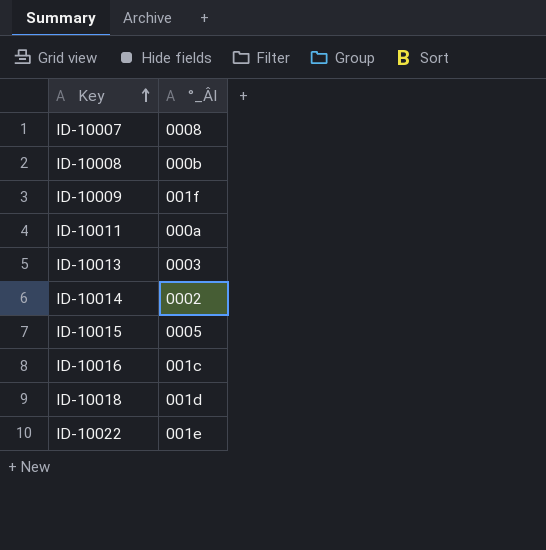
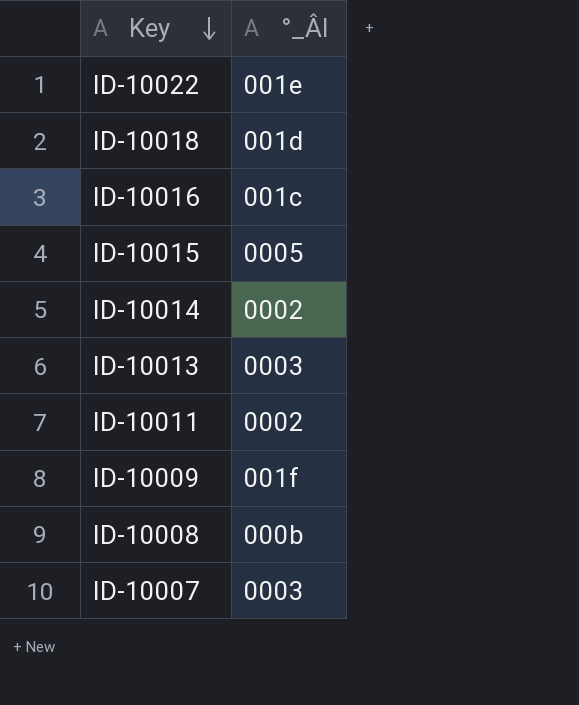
row order: Key ascending -> Key descending
ID-10011 | °_ÂI: 000a -> 0002
ID-10007 | °_ÂI: 0008 -> 0003

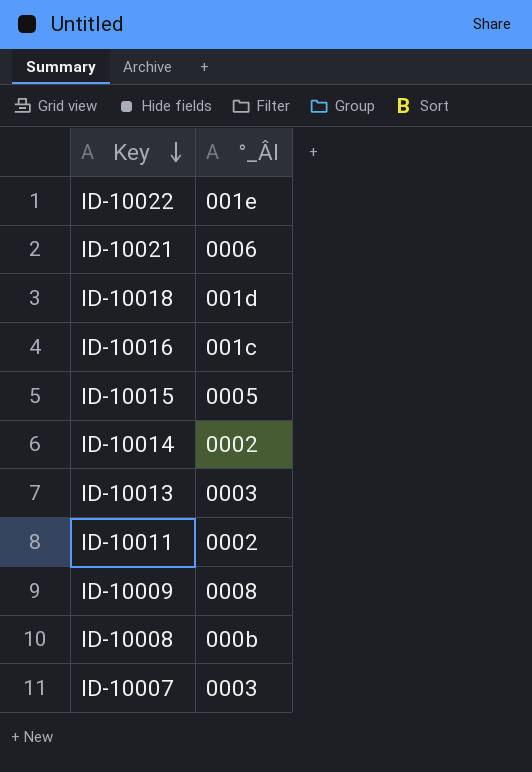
row ID-10021: none -> 0006
ID-10009 | °_ÂI: 001f -> 0008

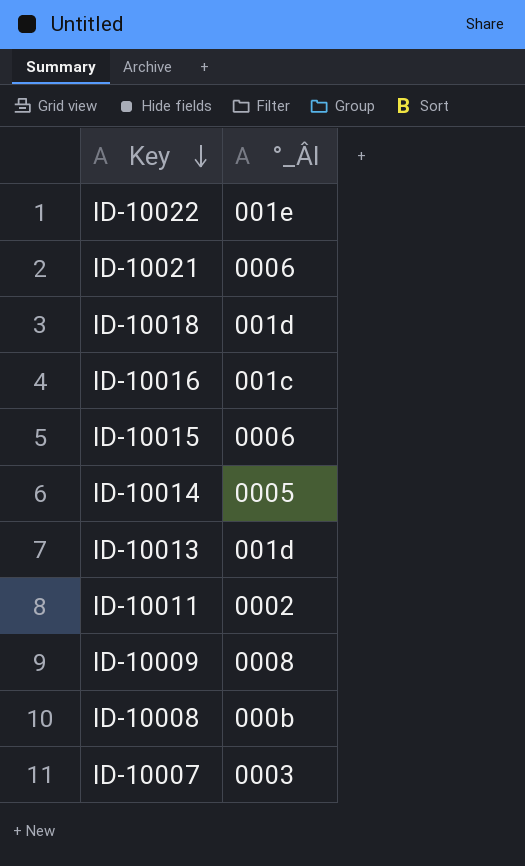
ID-10015 | °_ÂI: 0005 -> 0006
ID-10014 | °_ÂI: 0002 -> 0005
ID-10013 | °_ÂI: 0003 -> 001d

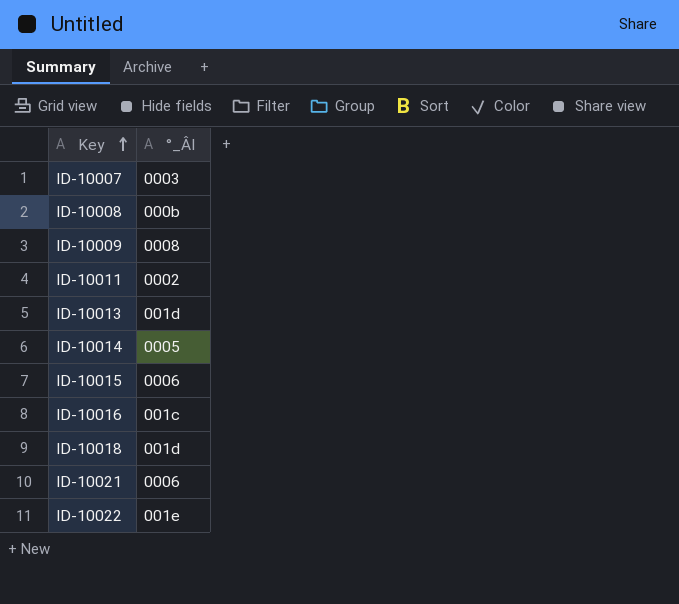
row order: Key descending -> Key ascending

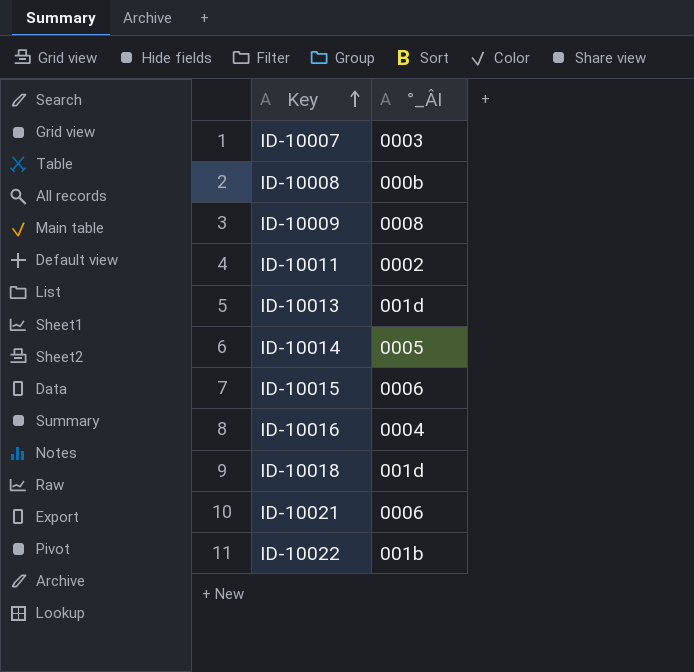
ID-10016 | °_ÂI: 001c -> 0004
ID-10022 | °_ÂI: 001e -> 001b

